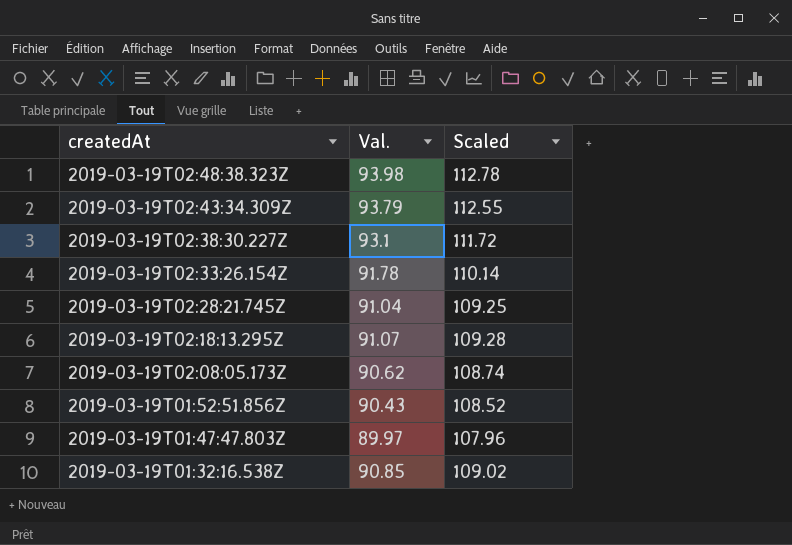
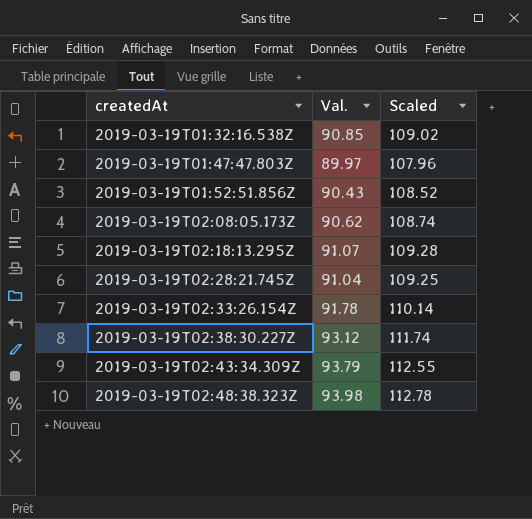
row order: createdAt descending -> createdAt ascending
2019-03-19T02:38:30.227Z | Val.: 93.1 -> 93.12
2019-03-19T02:38:30.227Z | Scaled: 111.72 -> 111.74

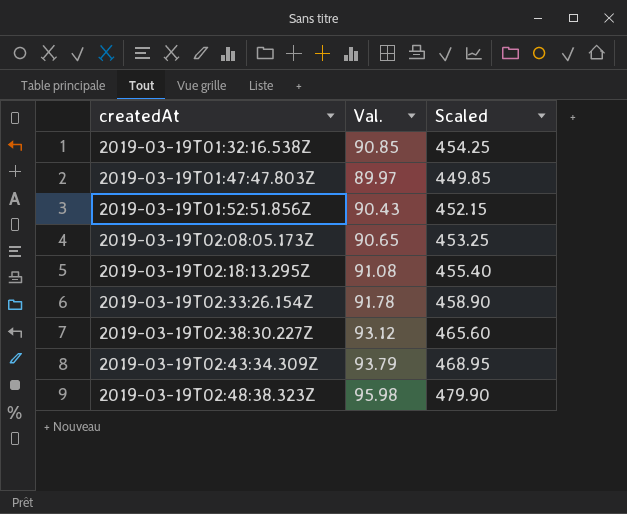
column Scaled | formula: [Val.] * 1.2 -> [Val.] * 5
row 2019-03-19T02:28:21.745Z: 91.04 | 109.25 -> none
2019-03-19T02:08:05.173Z | Val.: 90.62 -> 90.65
2019-03-19T02:18:13.295Z | Val.: 91.07 -> 91.08
2019-03-19T02:48:38.323Z | Val.: 93.98 -> 95.98

